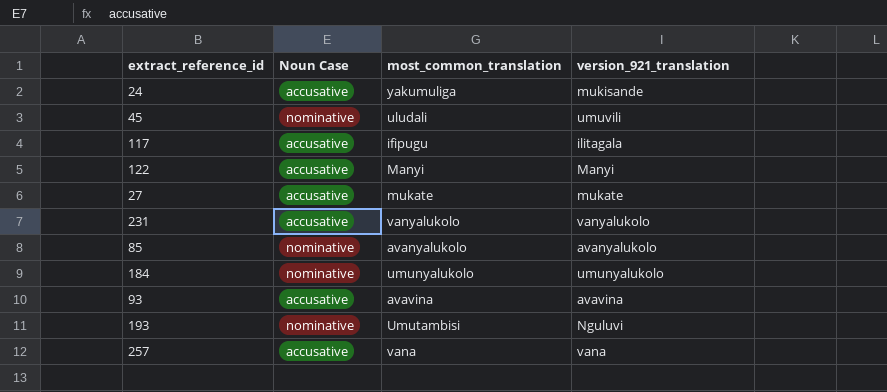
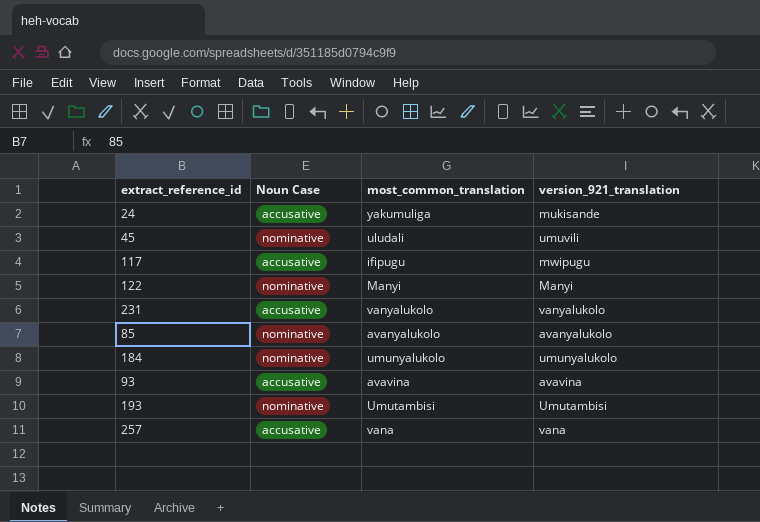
row 27: accusative | mukate | mukate -> none
117 | version_921_translation: ilitagala -> mwipugu
122 | Noun Case: accusative -> nominative
193 | version_921_translation: Nguluvi -> Umutambisi

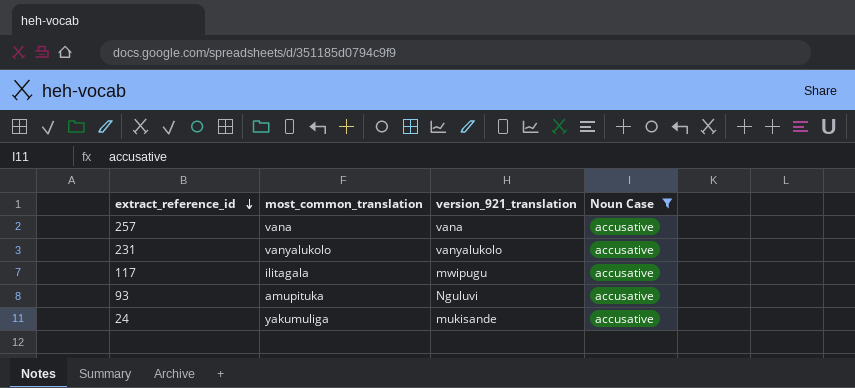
filter: none -> Noun Case = accusative
row order: none -> extract_reference_id descending
column Noun Case | position: 2 -> 4
117 | most_common_translation: ifipugu -> ilitagala
93 | most_common_translation: avavina -> amupituka
93 | version_921_translation: avavina -> Nguluvi

